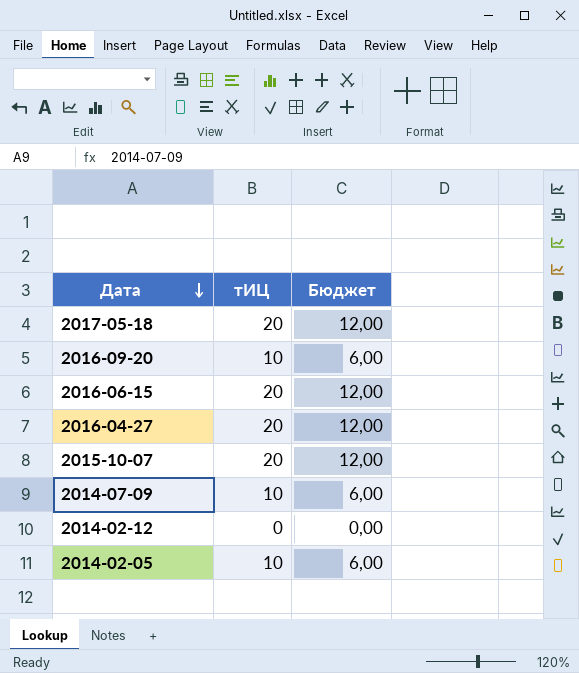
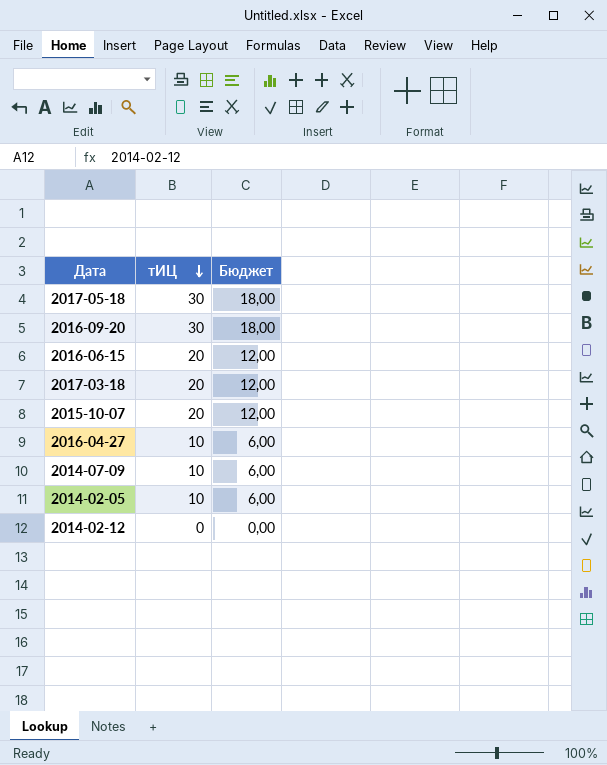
row order: Дата descending -> тИЦ descending
2017-05-18 | тИЦ: 20 -> 30
2017-05-18 | Бюджет: 12,00 -> 18,00
2016-09-20 | тИЦ: 10 -> 30
2016-09-20 | Бюджет: 6,00 -> 18,00
row 2017-03-18: none -> 20 | 12,00
2016-04-27 | тИЦ: 20 -> 10
2016-04-27 | Бюджет: 12,00 -> 6,00

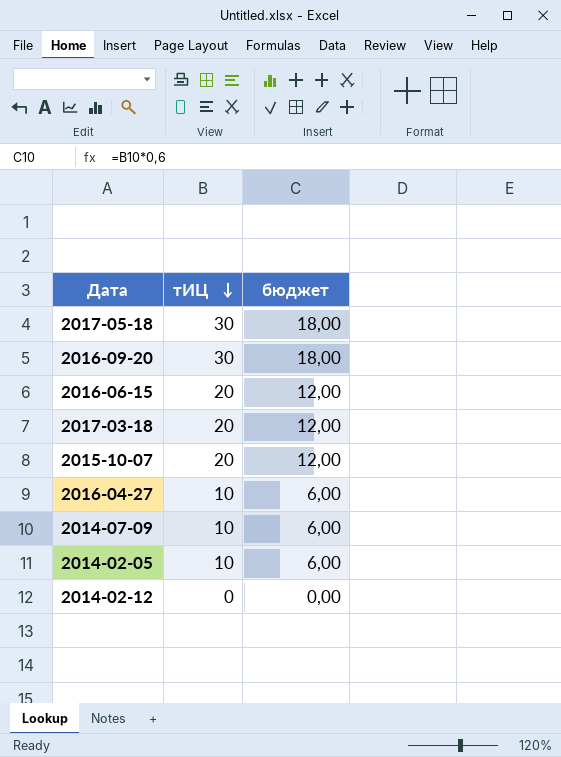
column name: Бюджет -> бюджет

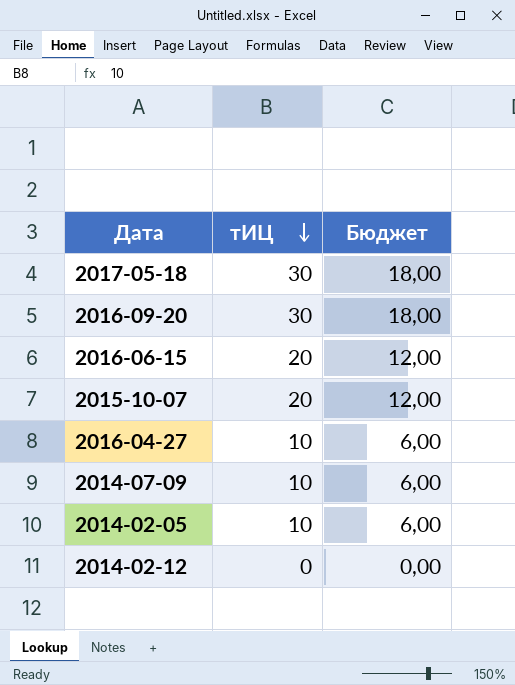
column name: бюджет -> Бюджет
row 2017-03-18: 20 | 12,00 -> none

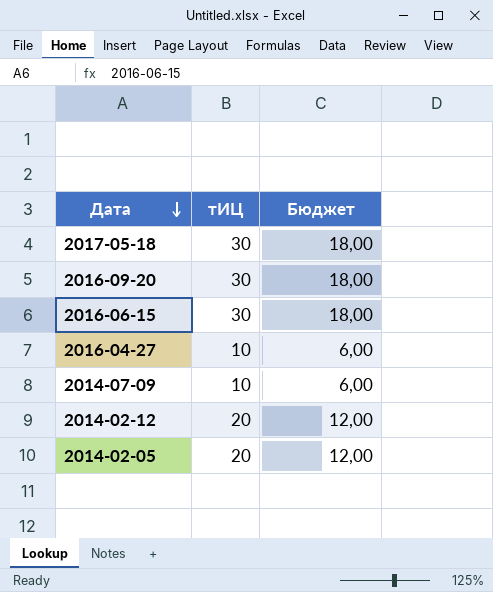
row order: тИЦ descending -> Дата descending
row 2015-10-07: 20 | 12,00 -> none
2016-06-15 | тИЦ: 20 -> 30
2016-06-15 | Бюджет: 12,00 -> 18,00
2014-02-12 | тИЦ: 0 -> 20
2014-02-12 | Бюджет: 0,00 -> 12,00
2014-02-05 | тИЦ: 10 -> 20
2014-02-05 | Бюджет: 6,00 -> 12,00

